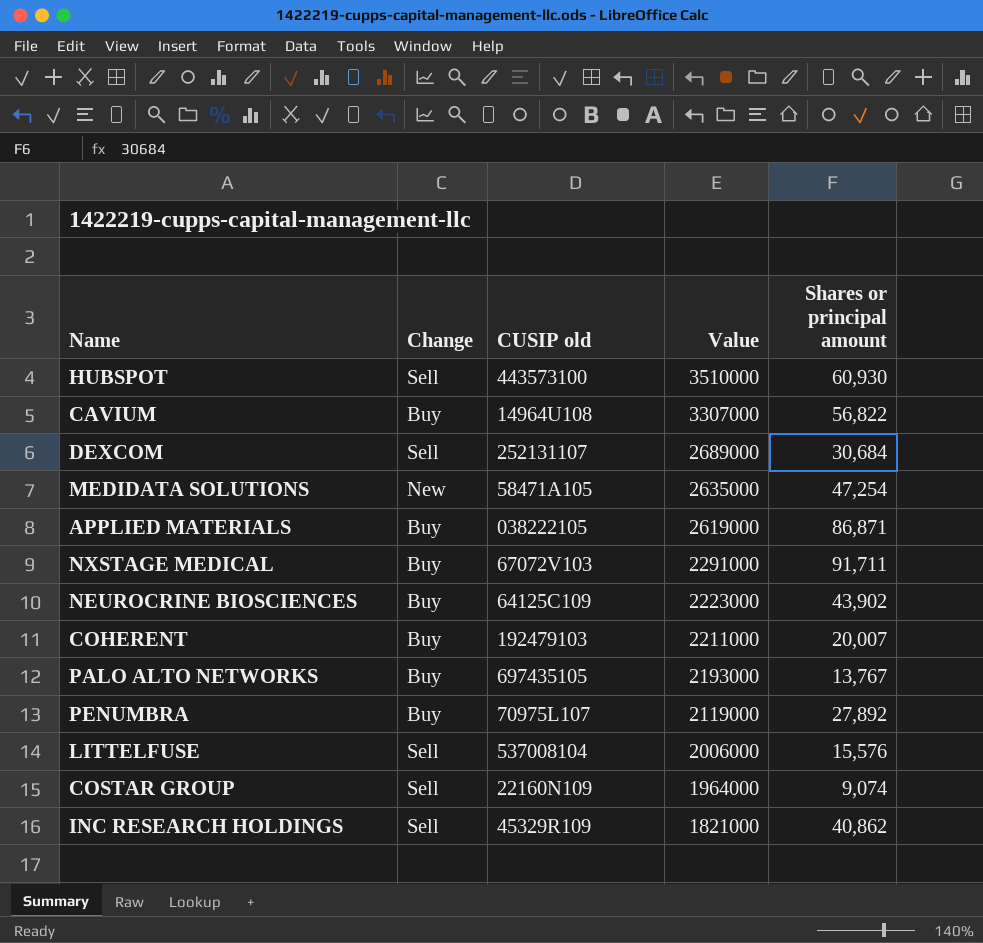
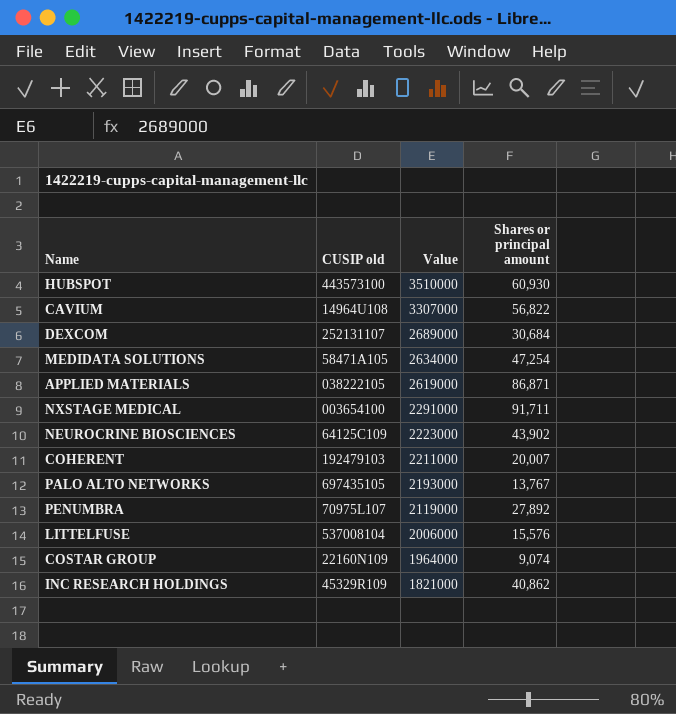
column Change | position: 2 -> none
MEDIDATA SOLUTIONS | Value: 2635000 -> 2634000
NXSTAGE MEDICAL | CUSIP old: 67072V103 -> 003654100

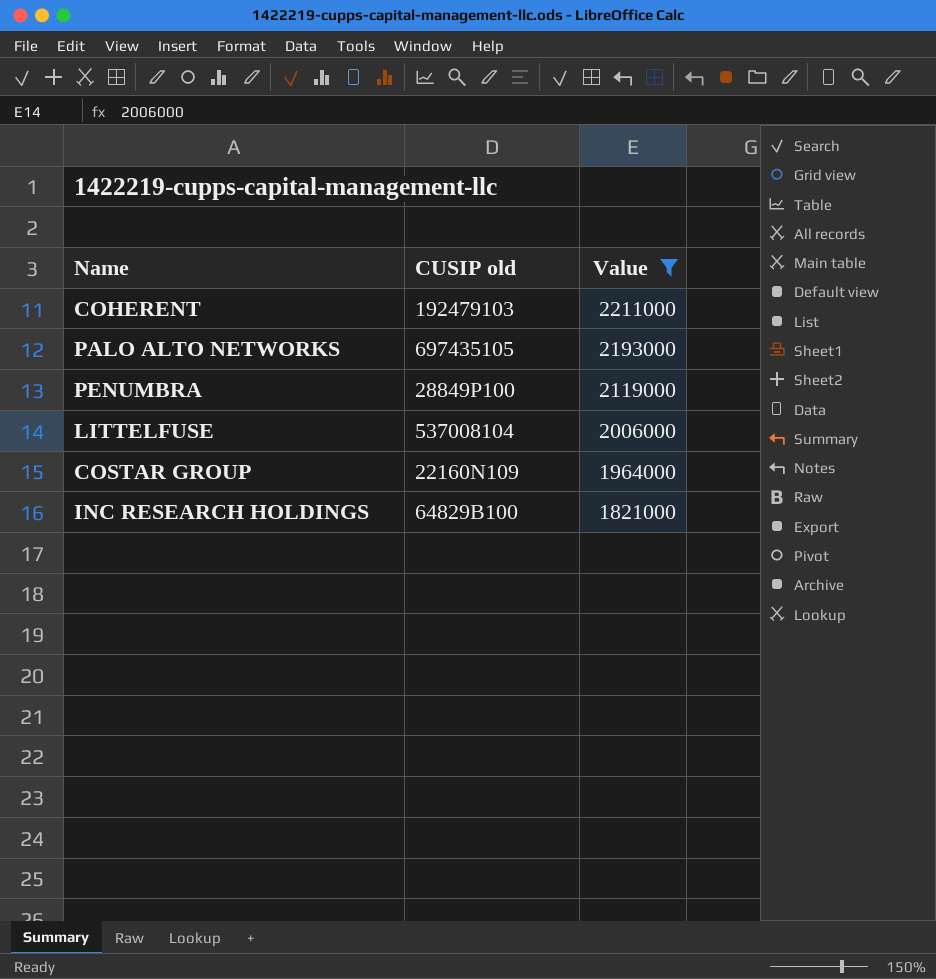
filter: none -> Value <= 2211000
column Shares or principal amount | position: 4 -> none
PENUMBRA | CUSIP old: 70975L107 -> 28849P100
INC RESEARCH HOLDINGS | CUSIP old: 45329R109 -> 64829B100

